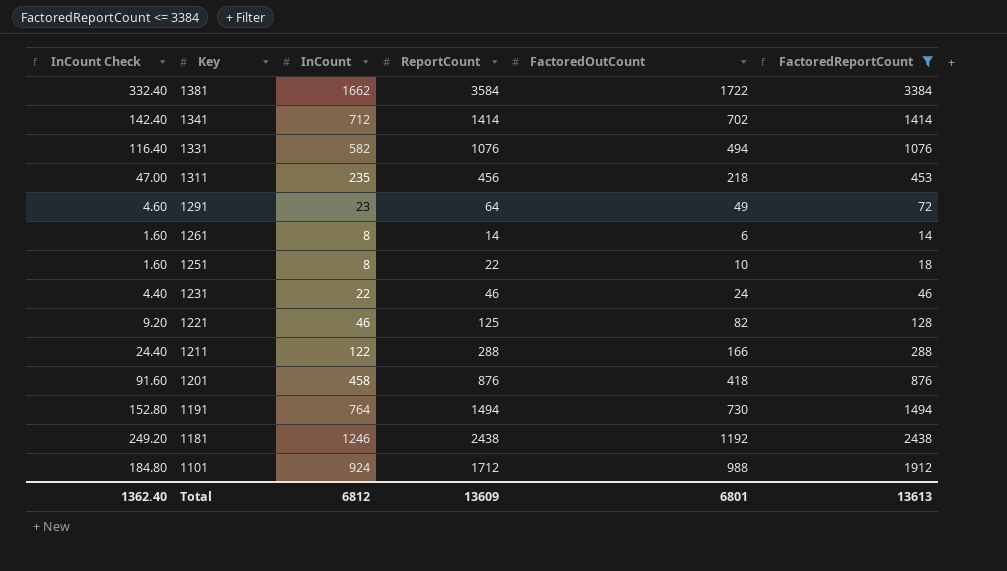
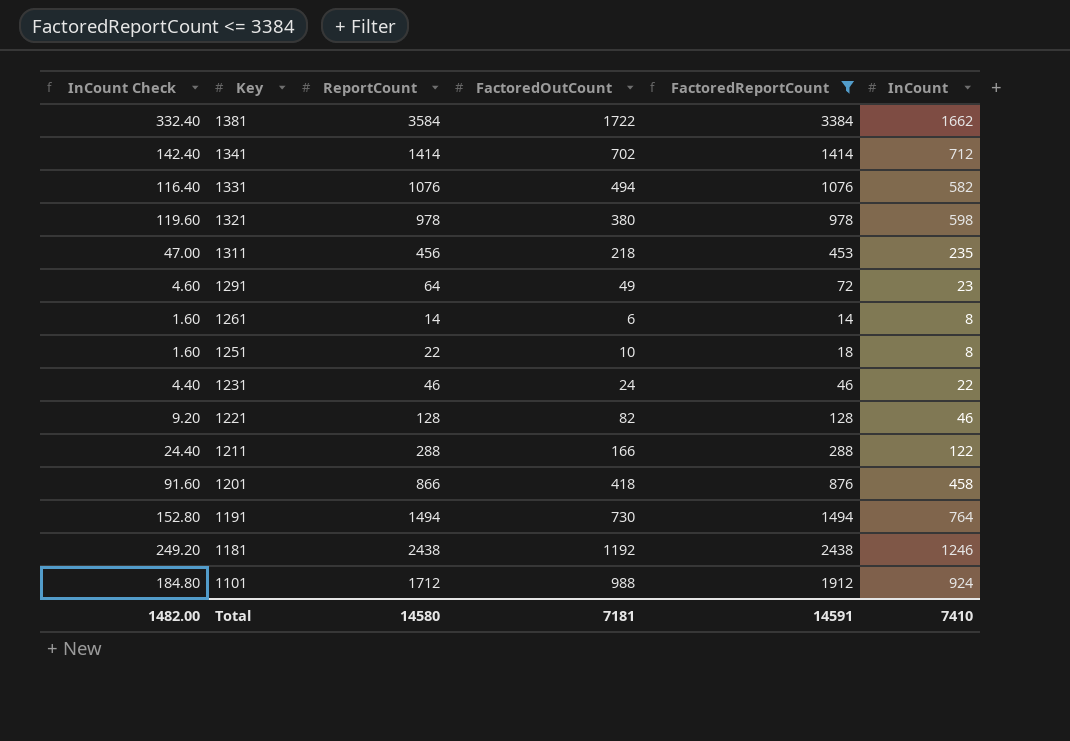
column InCount | position: 3 -> 6
row 1321: none -> 119.60 | 978 | 380 | 978 | 598
1221 | ReportCount: 125 -> 128
1201 | ReportCount: 876 -> 866
Total | InCount Check: 1362.40 -> 1482.00
Total | ReportCount: 13609 -> 14580
Total | FactoredOutCount: 6801 -> 7181
Total | FactoredReportCount: 13613 -> 14591
Total | InCount: 6812 -> 7410

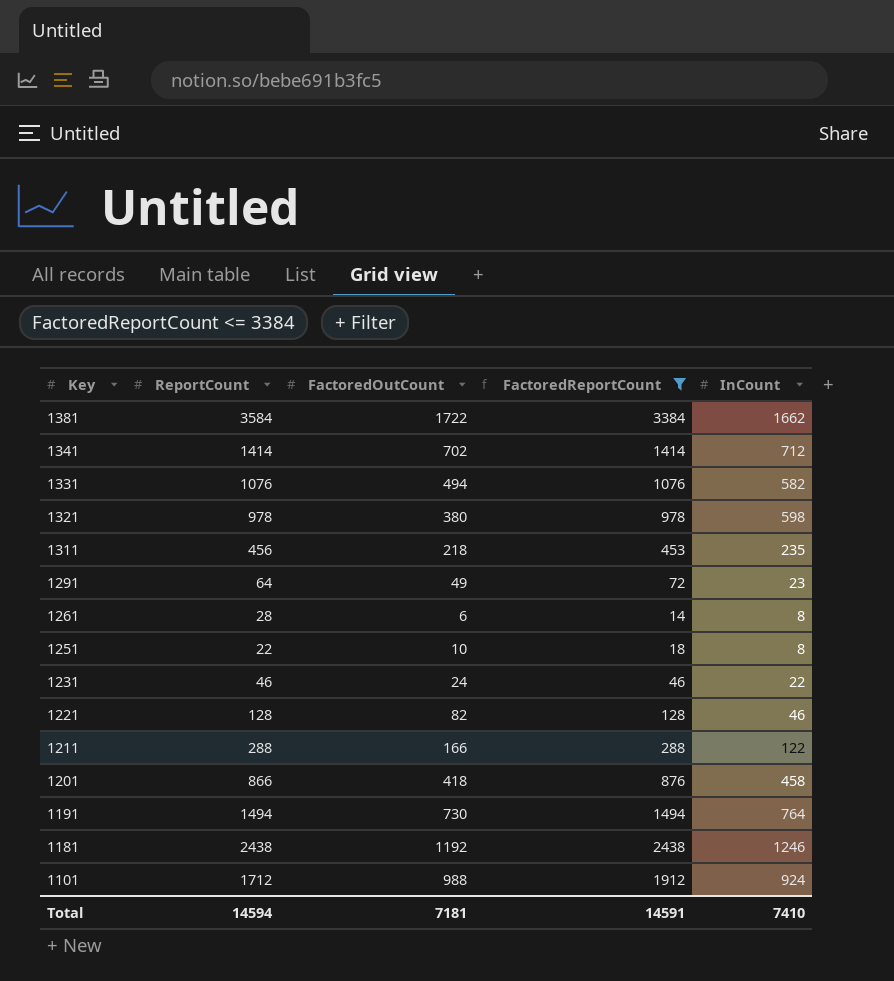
column InCount Check | formula: [InCount] * 0.2 -> none
1261 | ReportCount: 14 -> 28
Total | ReportCount: 14580 -> 14594

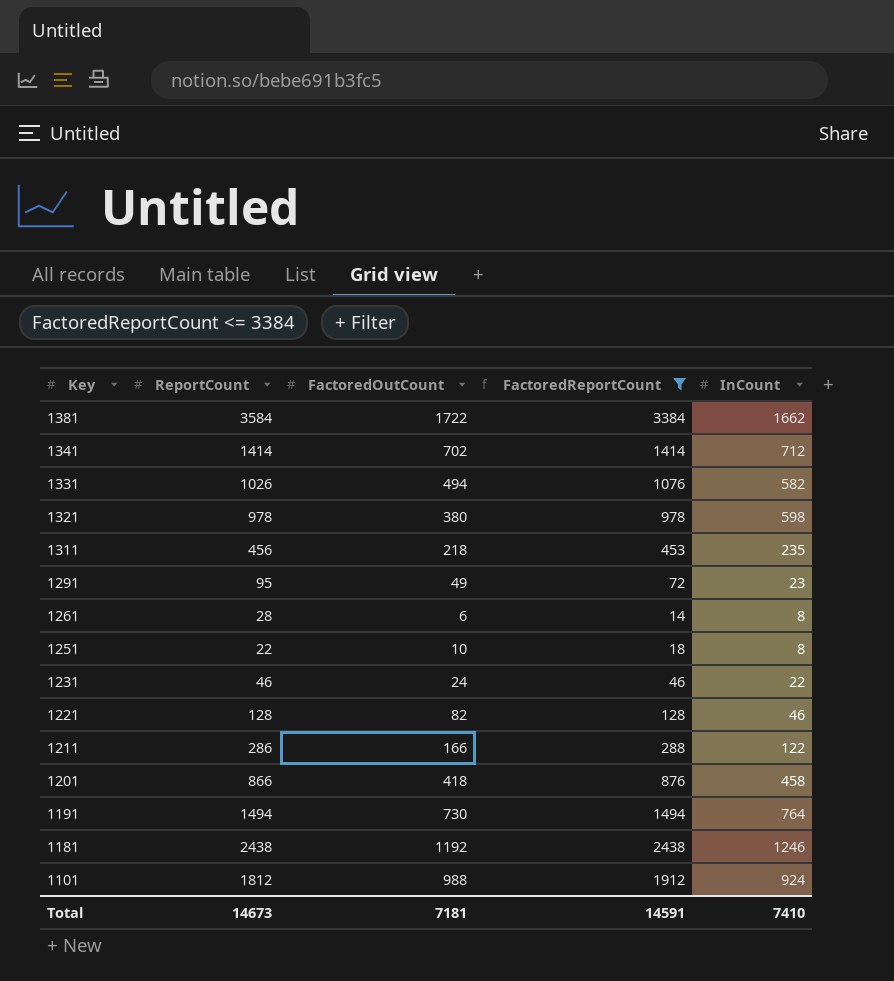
1331 | ReportCount: 1076 -> 1026
1291 | ReportCount: 64 -> 95
1211 | ReportCount: 288 -> 286
1101 | ReportCount: 1712 -> 1812
Total | ReportCount: 14594 -> 14673

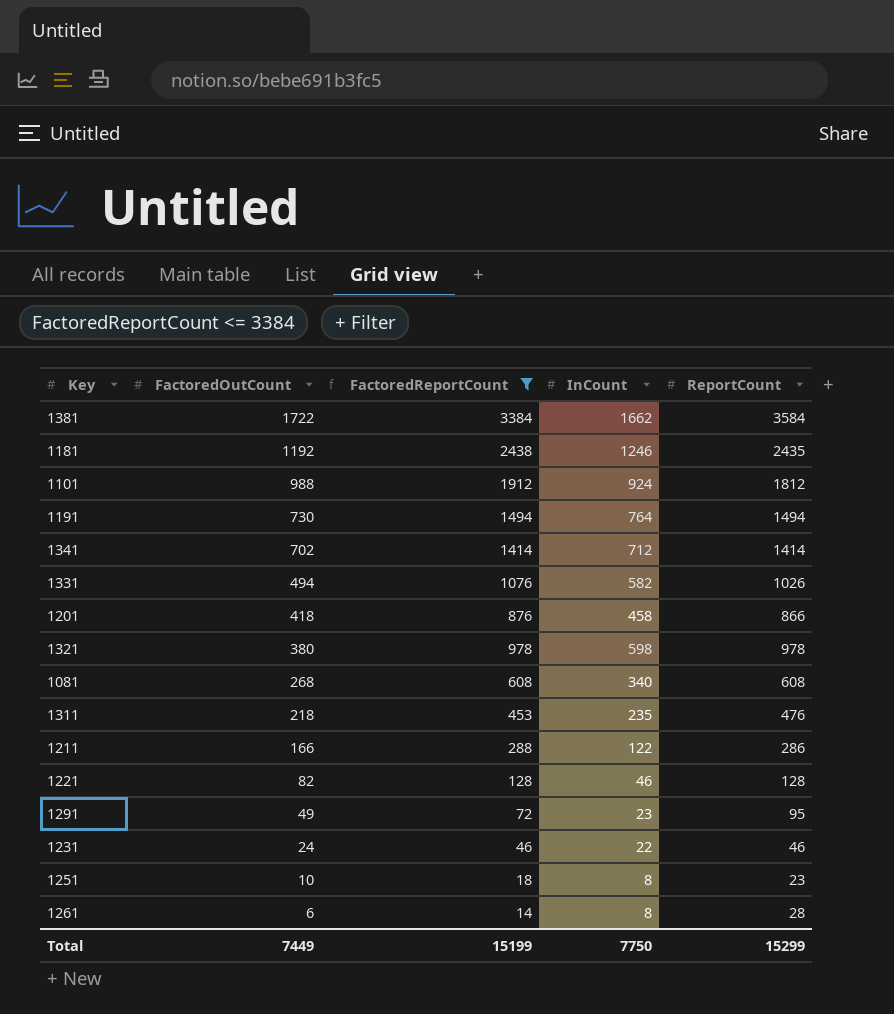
row order: Key descending -> FactoredOutCount descending
column ReportCount | position: 2 -> 5
1181 | ReportCount: 2438 -> 2435
row 1081: none -> 268 | 608 | 340 | 608
1311 | ReportCount: 456 -> 476
1251 | ReportCount: 22 -> 23
Total | FactoredOutCount: 7181 -> 7449
Total | FactoredReportCount: 14591 -> 15199
Total | InCount: 7410 -> 7750
Total | ReportCount: 14673 -> 15299

